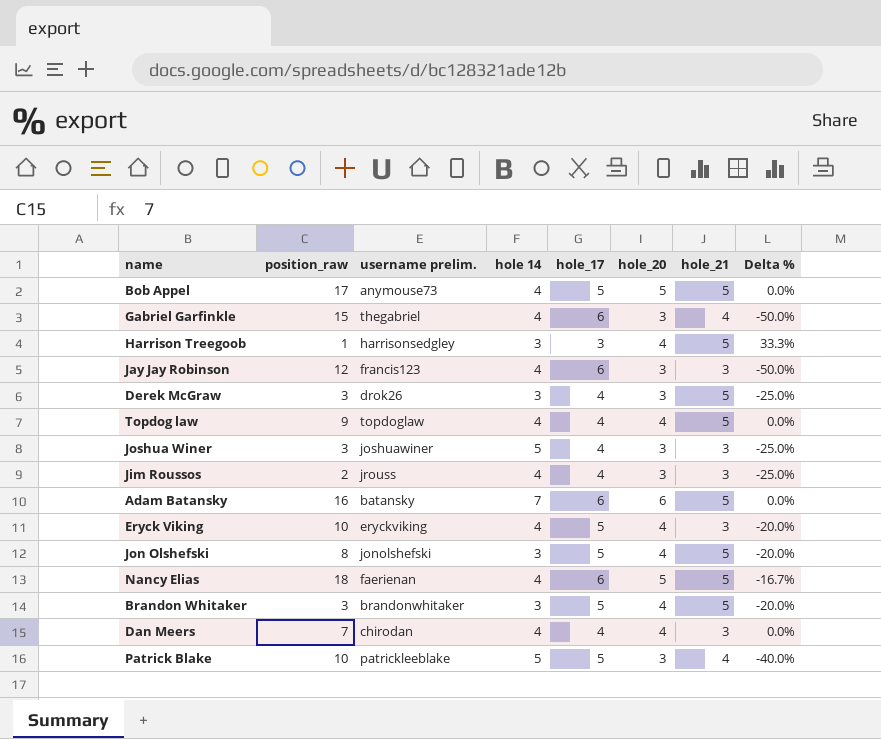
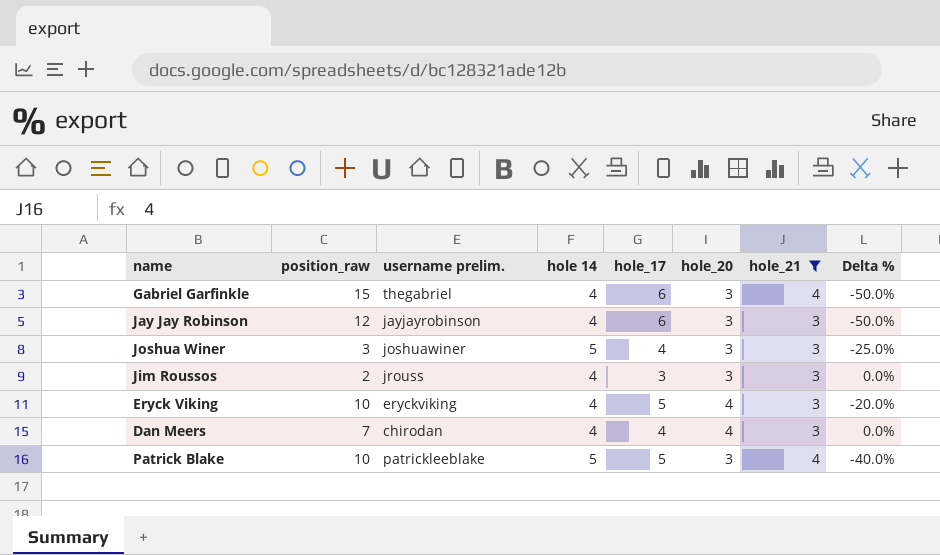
filter: none -> hole_21 != 5
Jay Jay Robinson | username prelim.: francis123 -> jayjayrobinson
Jim Roussos | hole_17: 4 -> 3
Jim Roussos | Delta %: -25.0% -> 0.0%

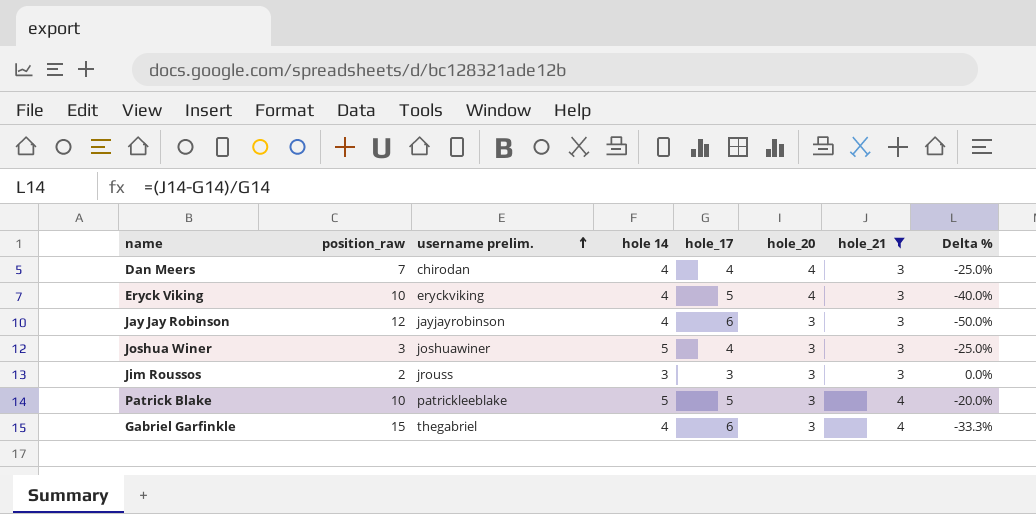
row order: none -> username prelim. ascending
column Delta % | formula: ([hole_20] - [hole_17]) / [hole_17] -> ([hole_21] - [hole_17]) / [hole_17]
Jim Roussos | hole 14: 4 -> 3

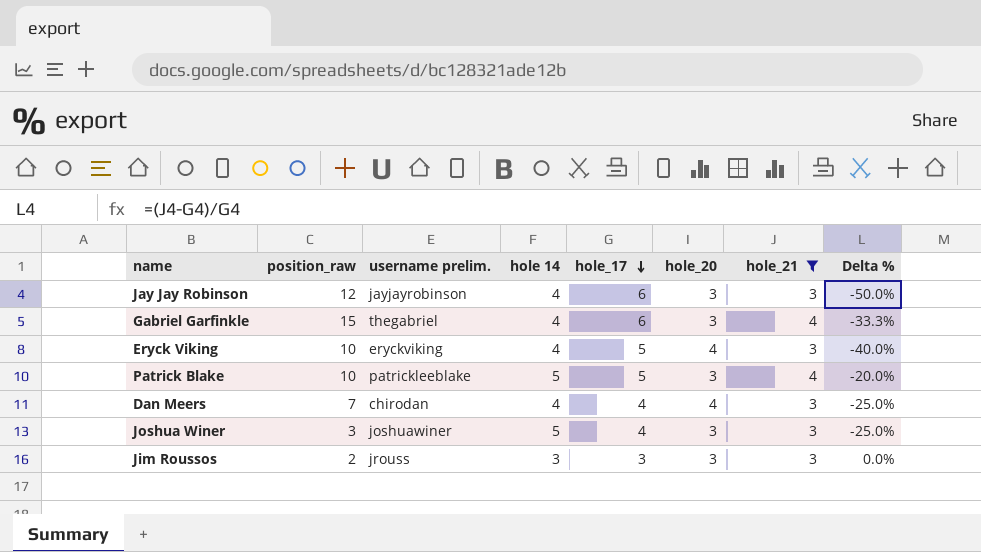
row order: username prelim. ascending -> hole_17 descending

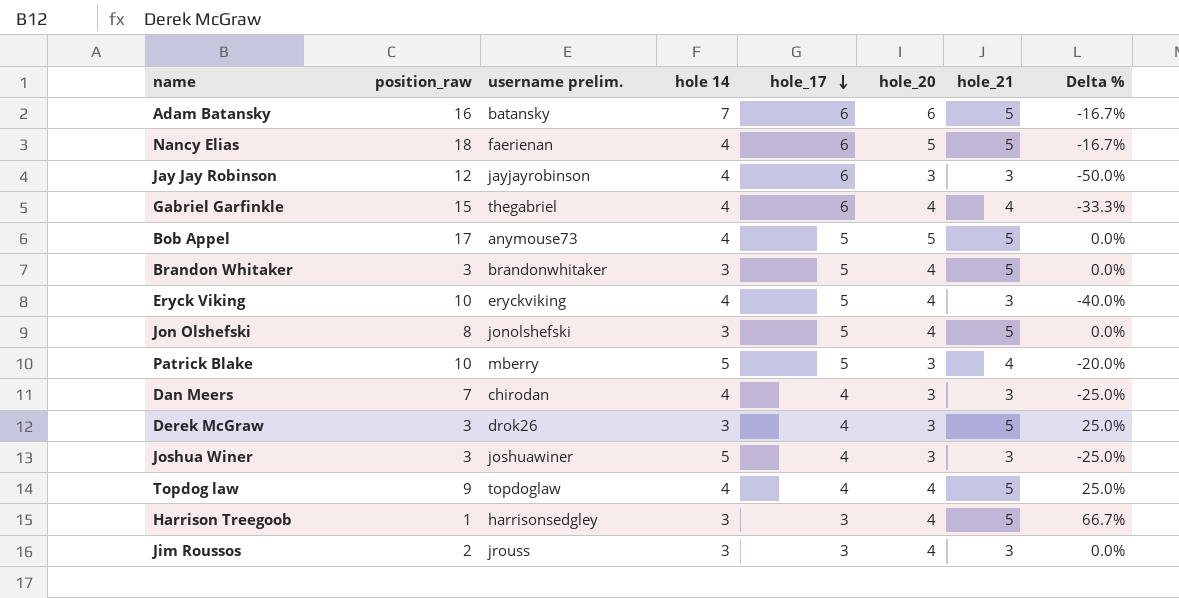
filter: hole_21 != 5 -> none
Gabriel Garfinkle | hole_20: 3 -> 4
Patrick Blake | username prelim.: patrickleeblake -> mberry
Dan Meers | hole_20: 4 -> 3
Jim Roussos | hole_20: 3 -> 4

